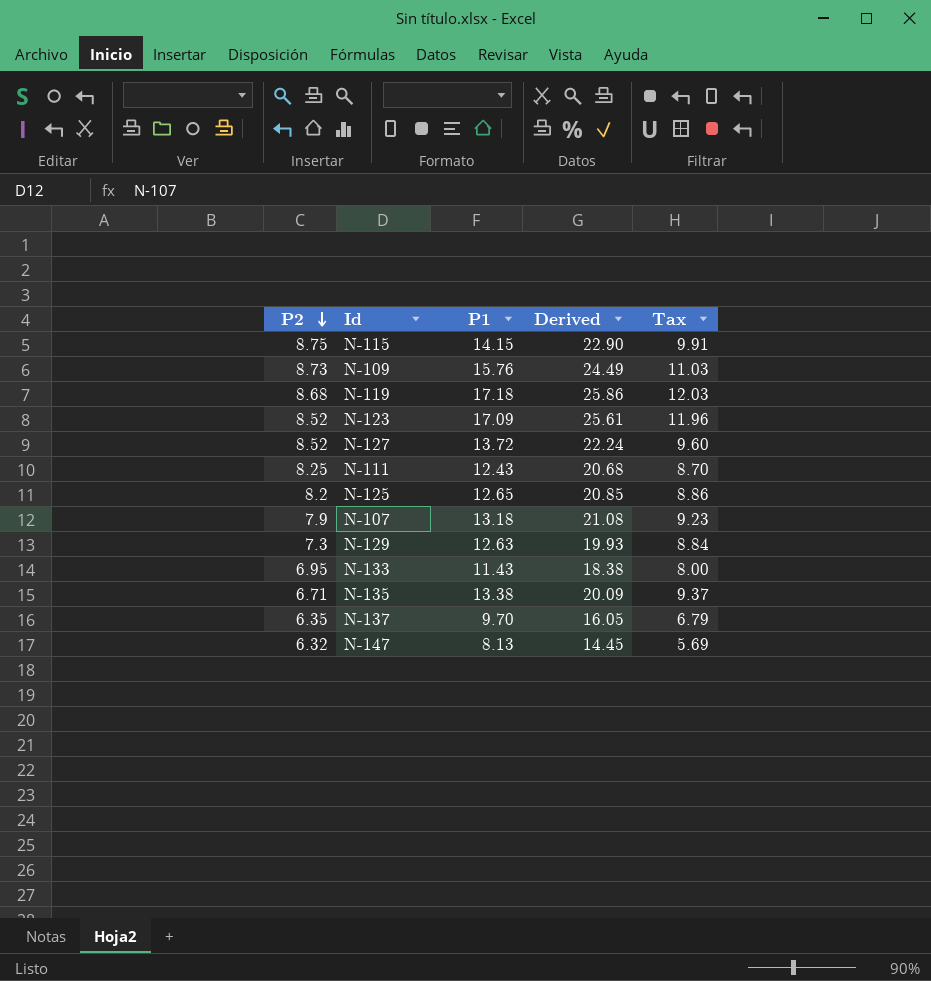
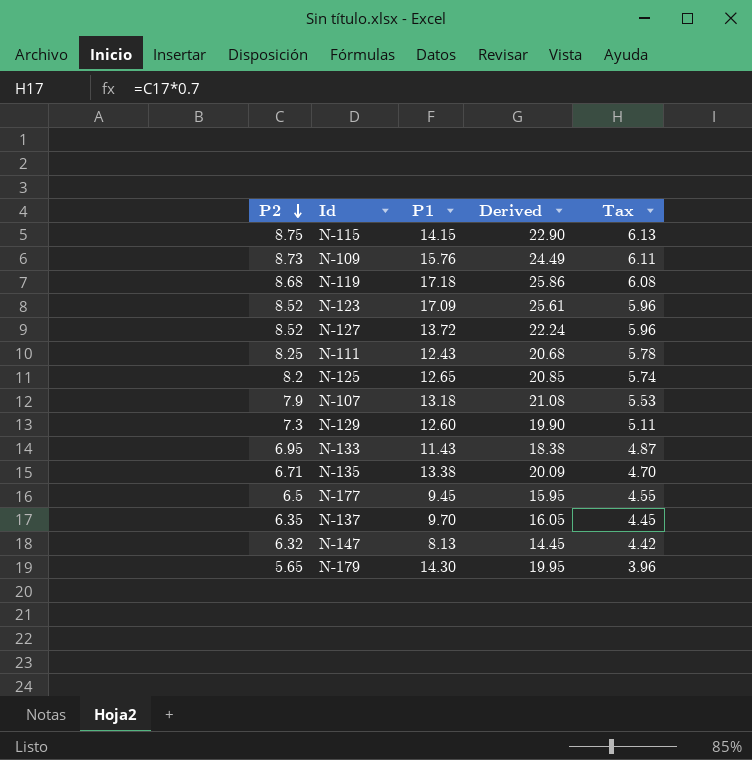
column Tax | formula: [P1] * 0.7 -> [P2] * 0.7
N-129 | P1: 12.63 -> 12.60
N-129 | Derived: 19.93 -> 19.90
row N-177: none -> 6.5 | 9.45 | 15.95 | 4.55
row N-179: none -> 5.65 | 14.30 | 19.95 | 3.96

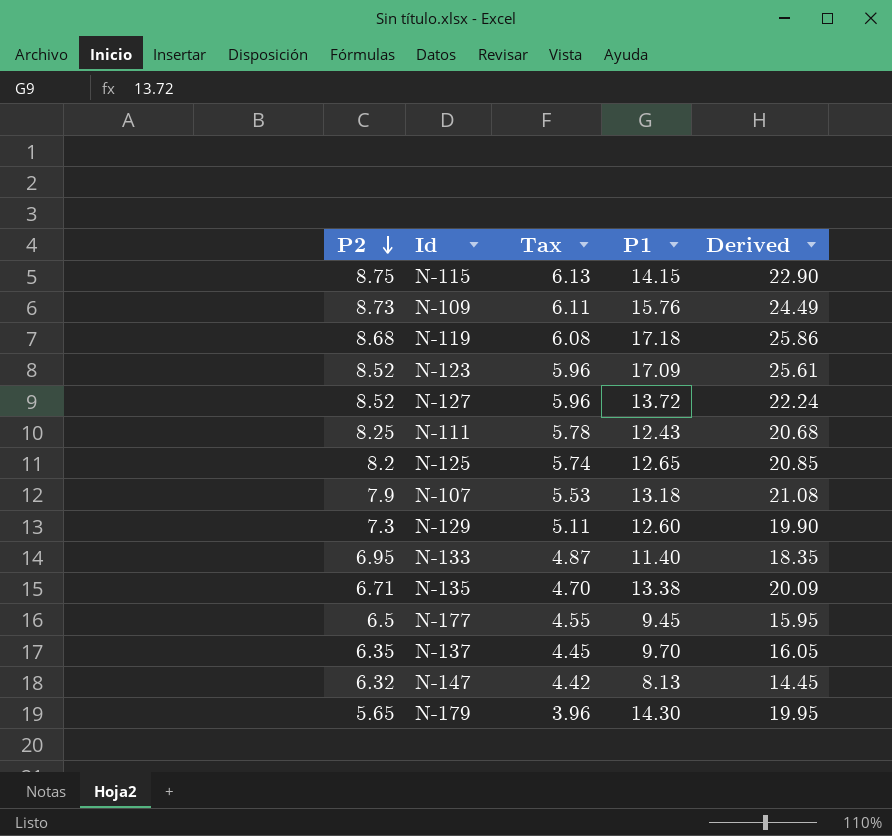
column Tax | position: 5 -> 3
N-133 | P1: 11.43 -> 11.40
N-133 | Derived: 18.38 -> 18.35

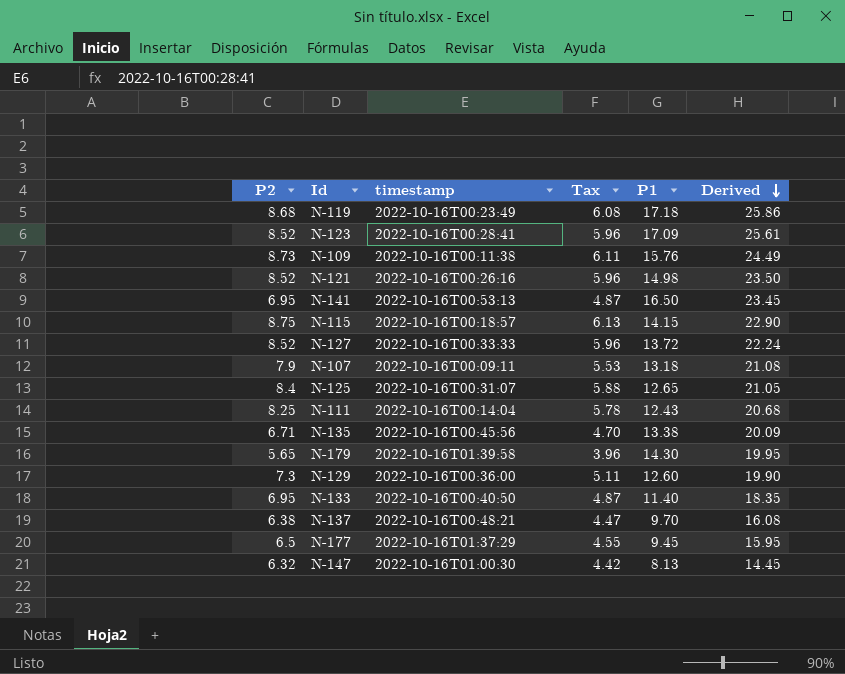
row order: P2 descending -> Derived descending
column timestamp | position: none -> 3
row N-121: none -> 8.52 | 2022-10-16T00:26:16 | 5.96 | 14.98 | 23.50
row N-141: none -> 6.95 | 2022-10-16T00:53:13 | 4.87 | 16.50 | 23.45
N-125 | P2: 8.2 -> 8.4
N-125 | Tax: 5.74 -> 5.88
N-125 | Derived: 20.85 -> 21.05
N-137 | P2: 6.35 -> 6.38
N-137 | Tax: 4.45 -> 4.47
N-137 | Derived: 16.05 -> 16.08

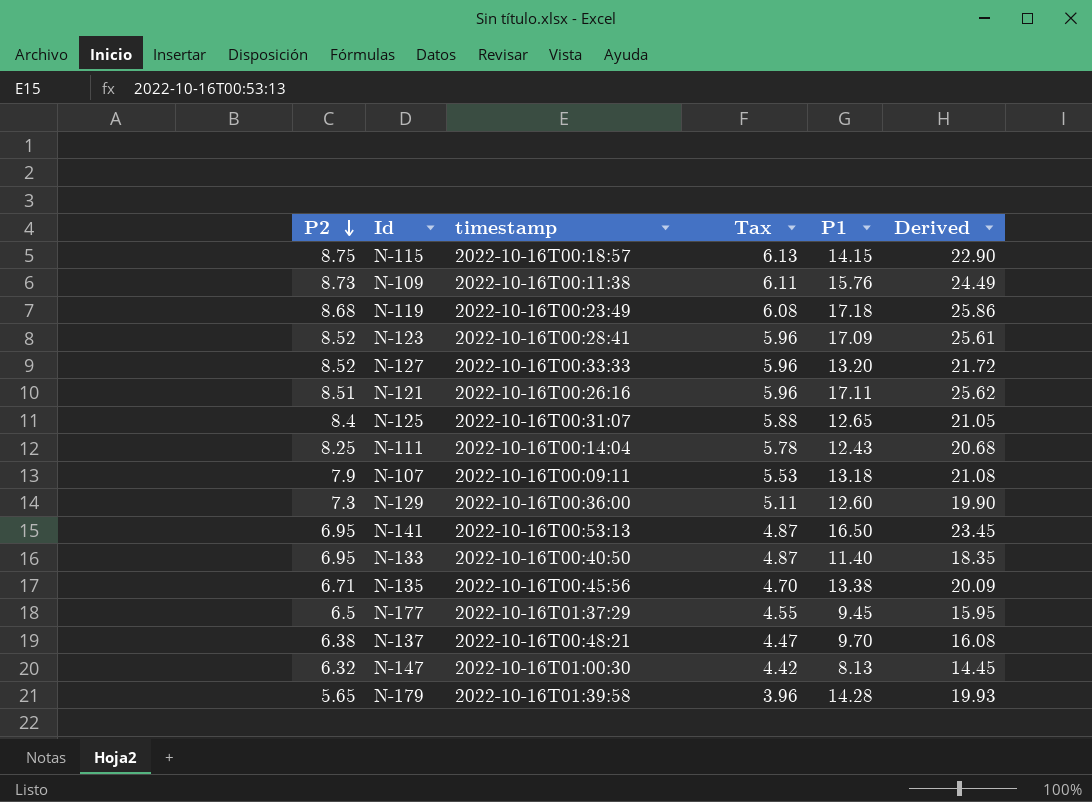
row order: Derived descending -> P2 descending
N-127 | P1: 13.72 -> 13.20
N-127 | Derived: 22.24 -> 21.72
N-121 | P2: 8.52 -> 8.51
N-121 | P1: 14.98 -> 17.11
N-121 | Derived: 23.50 -> 25.62
N-179 | P1: 14.30 -> 14.28
N-179 | Derived: 19.95 -> 19.93

